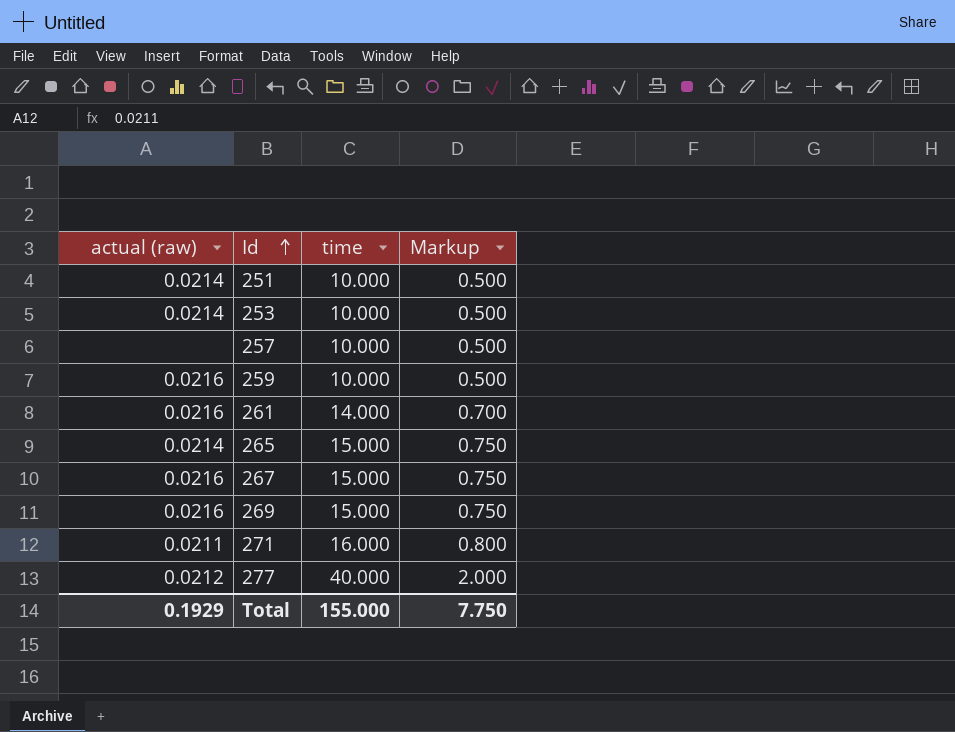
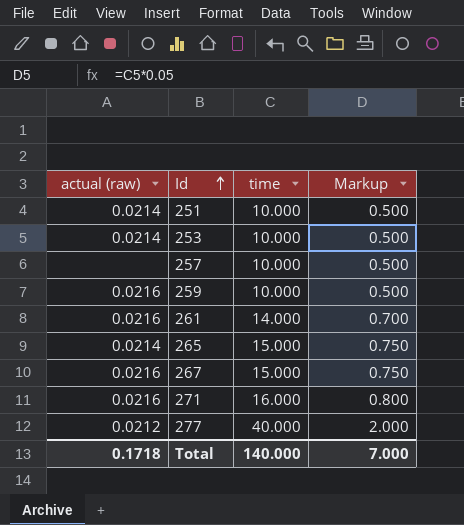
row 269: 0.0216 | 15.000 | 0.750 -> none
271 | actual (raw): 0.0211 -> 0.0216
Total | actual (raw): 0.1929 -> 0.1718
Total | time: 155.000 -> 140.000
Total | Markup: 7.750 -> 7.000

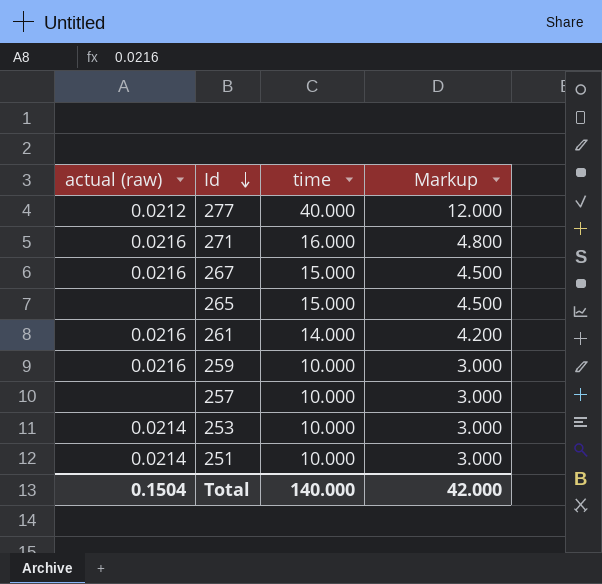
row order: Id ascending -> Id descending
column Markup | formula: [time] * 0.05 -> [time] * 0.3
265 | actual (raw): 0.0214 -> none
Total | actual (raw): 0.1718 -> 0.1504
Total | Markup: 7.000 -> 42.000

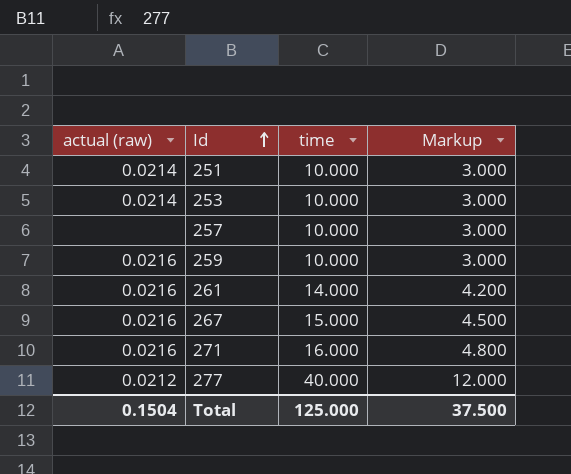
row order: Id descending -> Id ascending
row 265: none | 15.000 | 4.500 -> none
Total | time: 140.000 -> 125.000
Total | Markup: 42.000 -> 37.500

